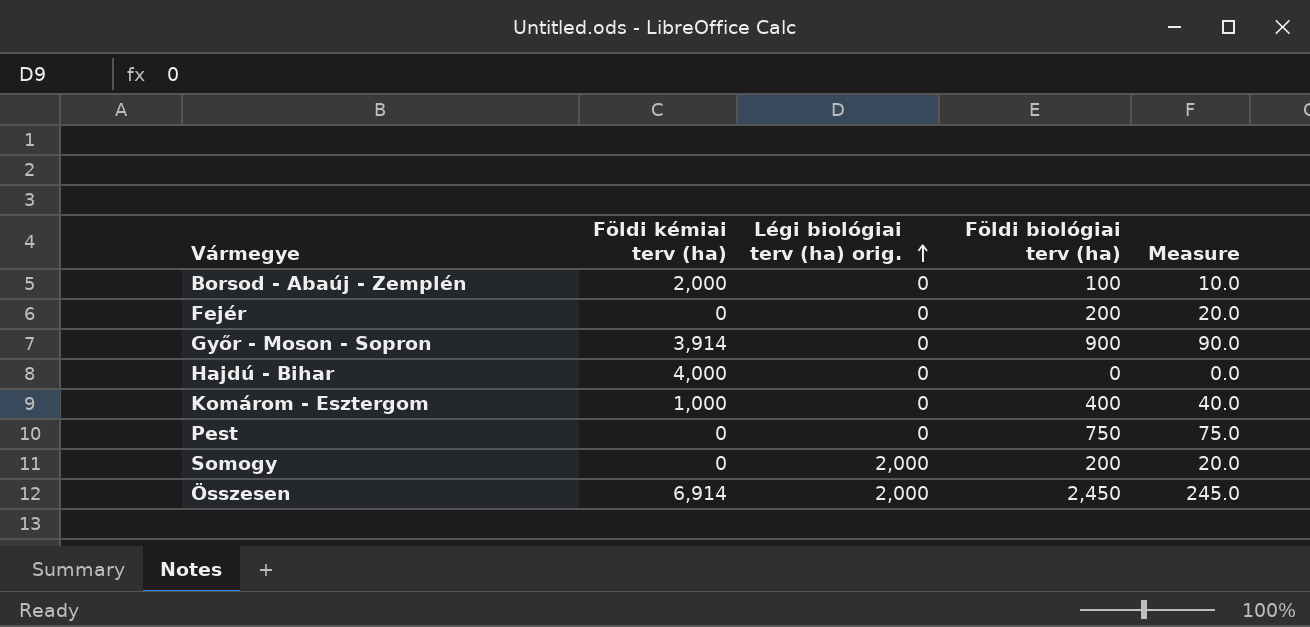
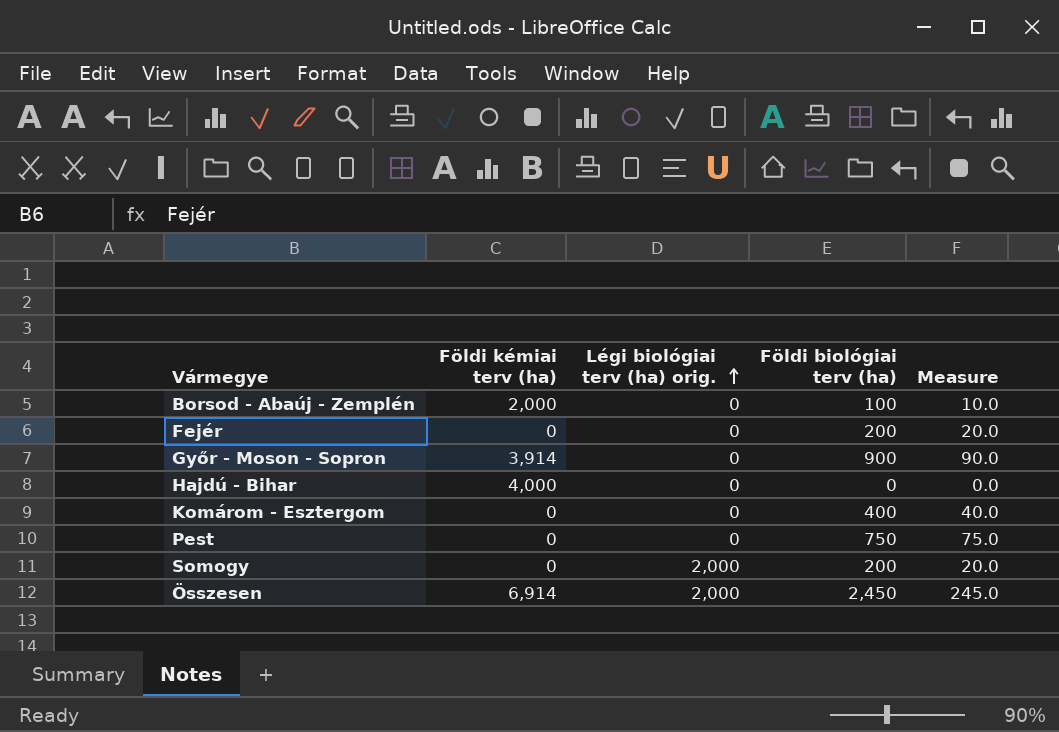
Komárom - Esztergom | Földi kémiai terv (ha): 1,000 -> 0

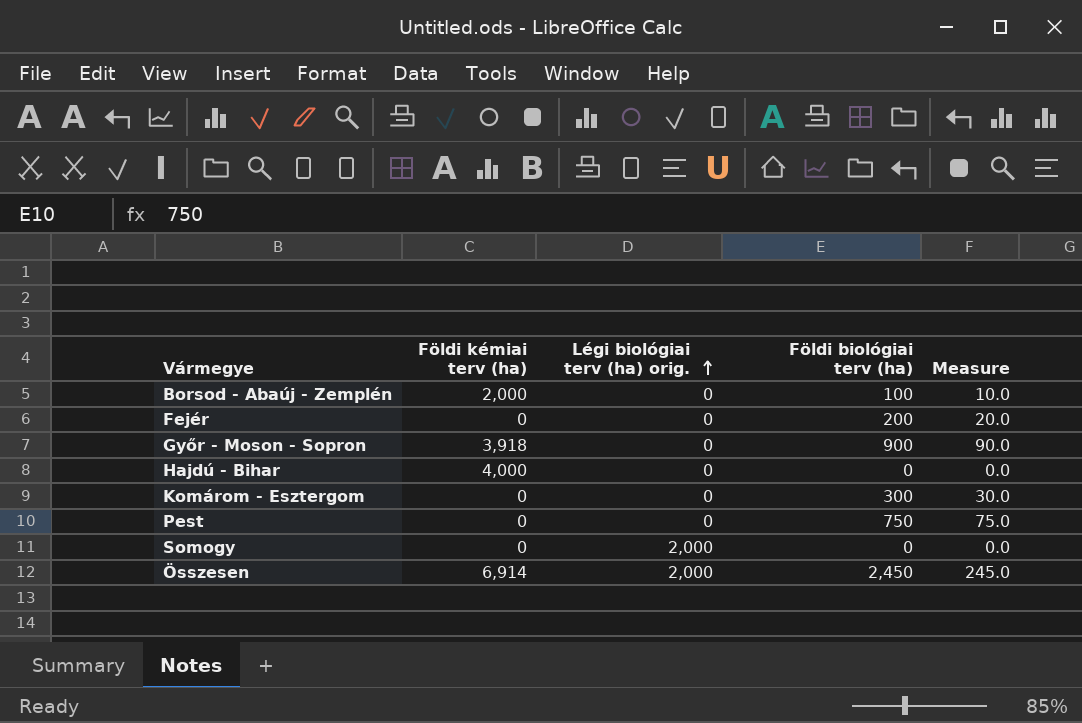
Győr - Moson - Sopron | Földi kémiai terv (ha): 3,914 -> 3,918
Komárom - Esztergom | Földi biológiai terv (ha): 400 -> 300
Komárom - Esztergom | Measure: 40.0 -> 30.0
Somogy | Földi biológiai terv (ha): 200 -> 0
Somogy | Measure: 20.0 -> 0.0

